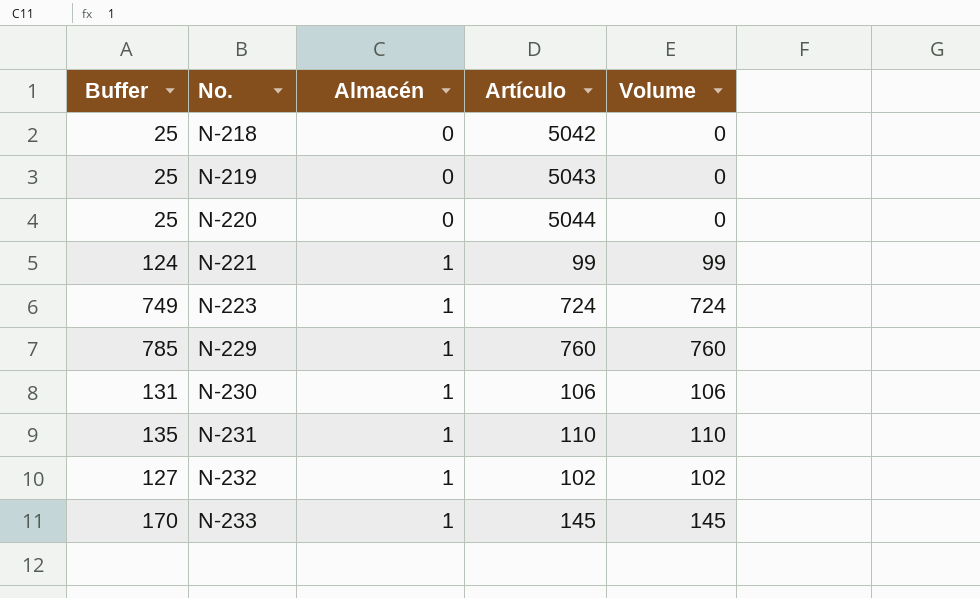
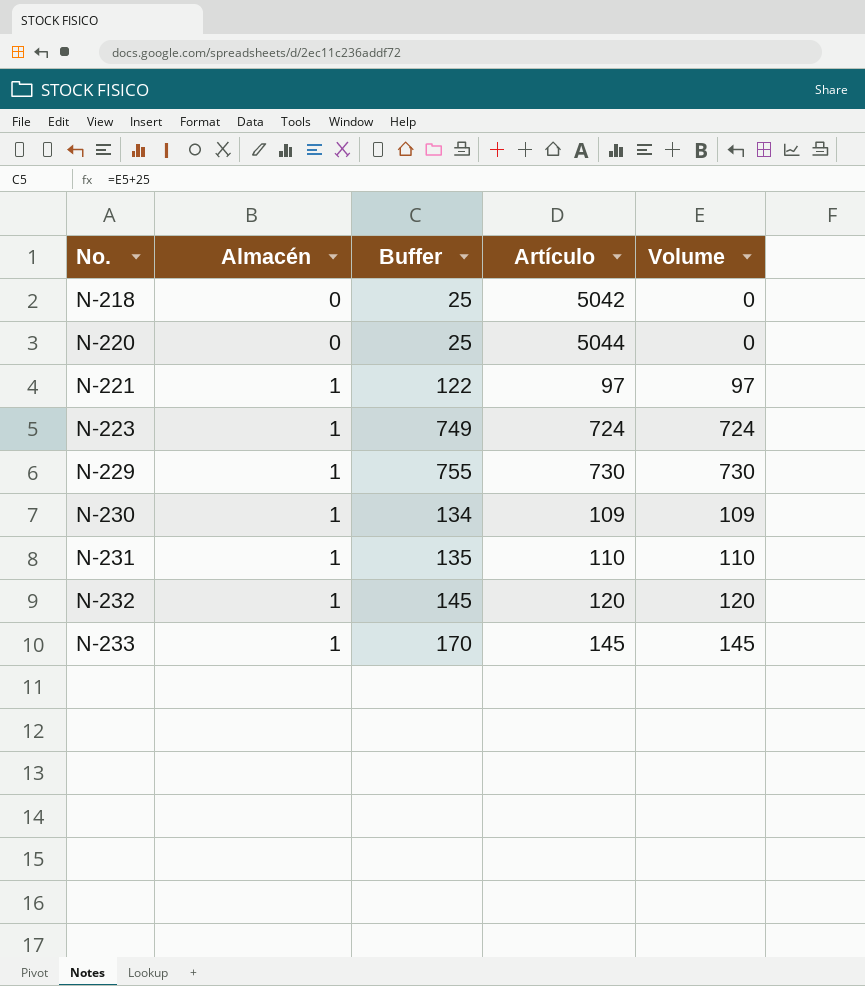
column Buffer | position: 1 -> 3
row N-219: 25 | 0 | 5043 | 0 -> none
N-221 | Buffer: 124 -> 122
N-221 | Artículo: 99 -> 97
N-221 | Volume: 99 -> 97
N-229 | Buffer: 785 -> 755
N-229 | Artículo: 760 -> 730
N-229 | Volume: 760 -> 730
N-230 | Buffer: 131 -> 134
N-230 | Artículo: 106 -> 109
N-230 | Volume: 106 -> 109
N-232 | Buffer: 127 -> 145
N-232 | Artículo: 102 -> 120
N-232 | Volume: 102 -> 120

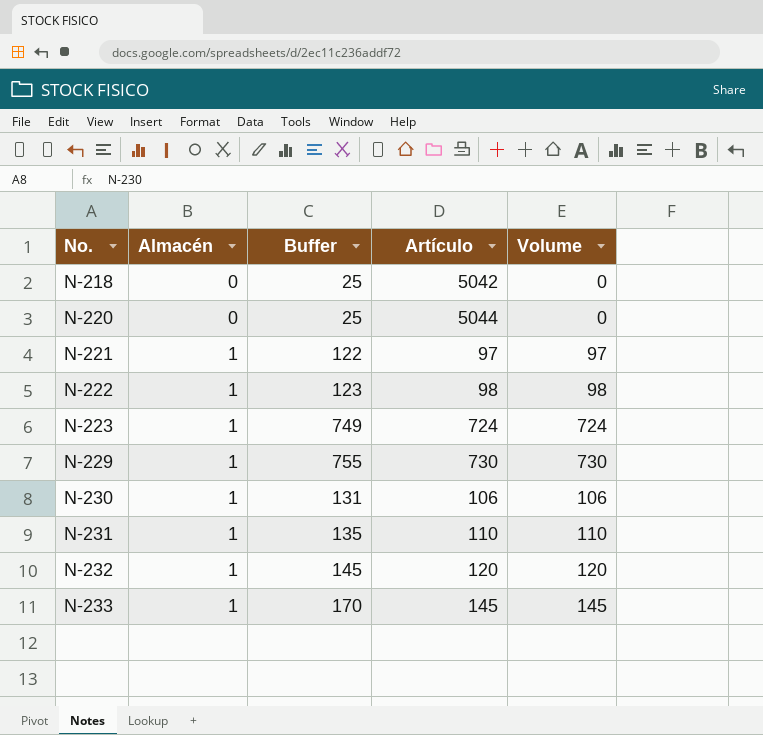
row N-222: none -> 1 | 123 | 98 | 98
N-230 | Buffer: 134 -> 131
N-230 | Artículo: 109 -> 106
N-230 | Volume: 109 -> 106

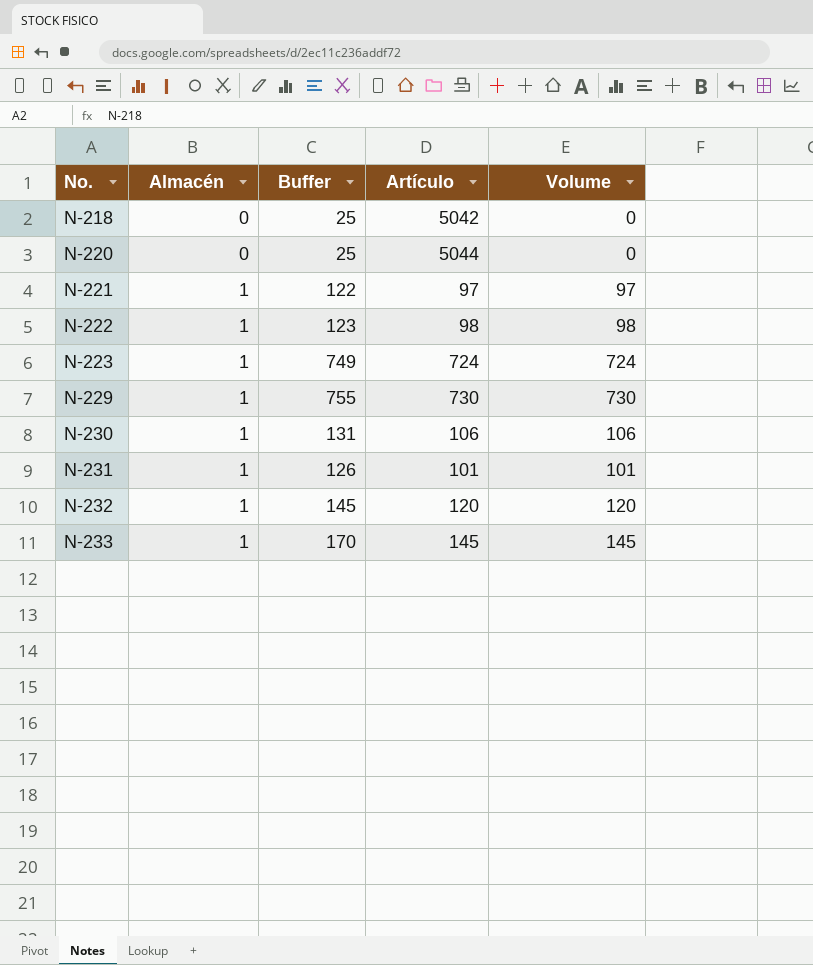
N-231 | Buffer: 135 -> 126
N-231 | Artículo: 110 -> 101
N-231 | Volume: 110 -> 101

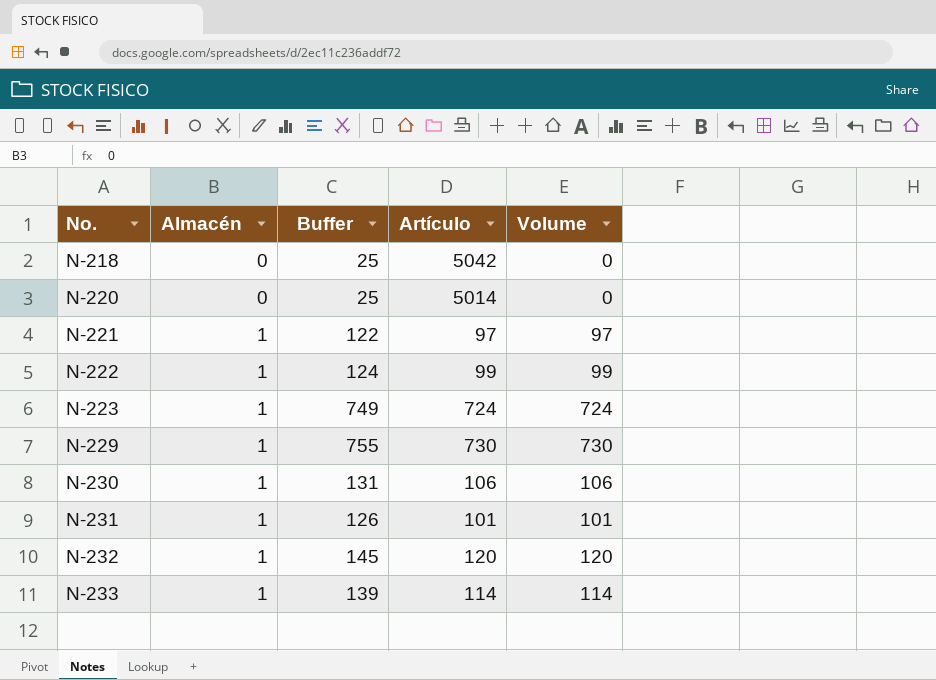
N-220 | Artículo: 5044 -> 5014
N-222 | Buffer: 123 -> 124
N-222 | Artículo: 98 -> 99
N-222 | Volume: 98 -> 99
N-233 | Buffer: 170 -> 139
N-233 | Artículo: 145 -> 114
N-233 | Volume: 145 -> 114

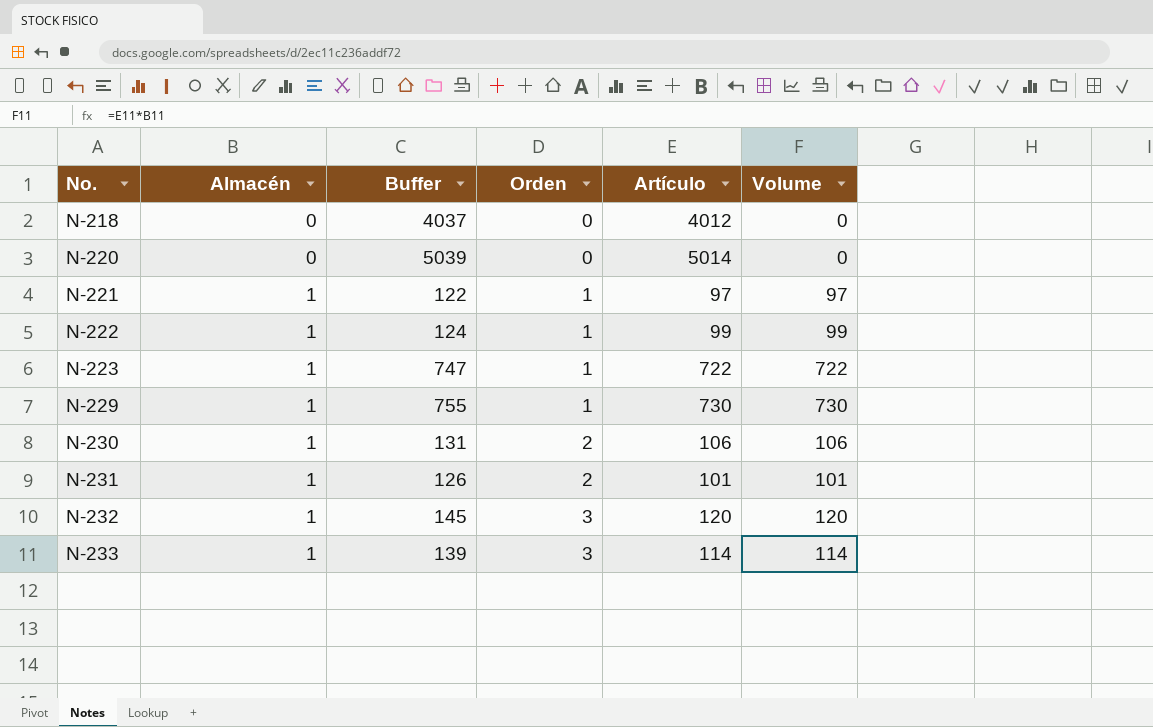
column Buffer | formula: [Volume] + 25 -> [Artículo] + 25
column Orden | position: none -> 4
N-218 | Artículo: 5042 -> 4012
N-223 | Artículo: 724 -> 722
N-223 | Volume: 724 -> 722

